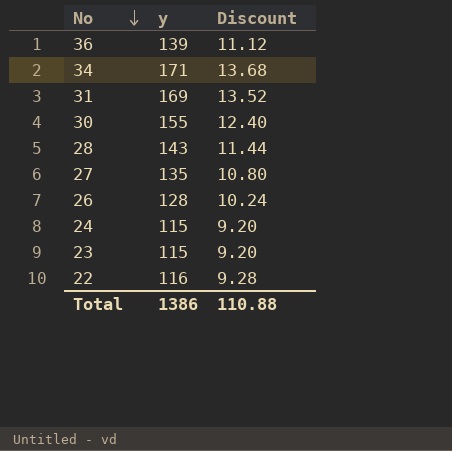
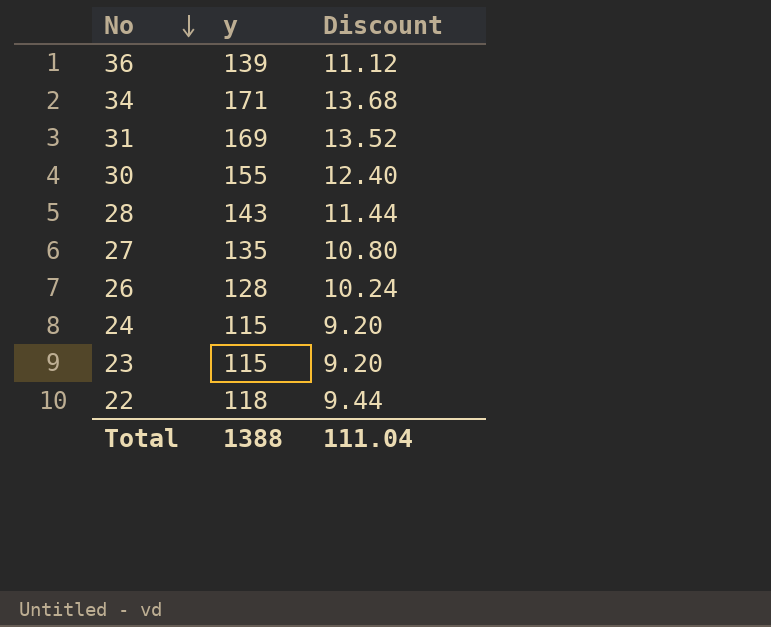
22 | y: 116 -> 118
22 | Discount: 9.28 -> 9.44
Total | y: 1386 -> 1388
Total | Discount: 110.88 -> 111.04

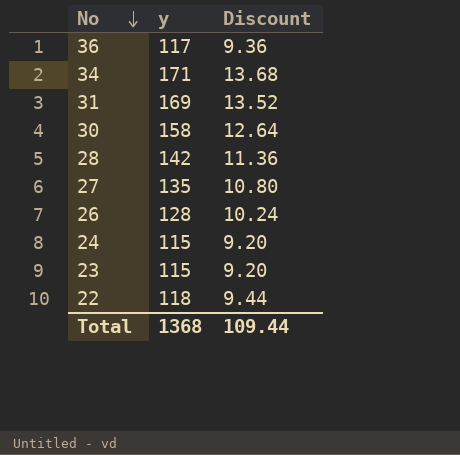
36 | y: 139 -> 117
36 | Discount: 11.12 -> 9.36
30 | y: 155 -> 158
30 | Discount: 12.40 -> 12.64
28 | y: 143 -> 142
28 | Discount: 11.44 -> 11.36
Total | y: 1388 -> 1368
Total | Discount: 111.04 -> 109.44

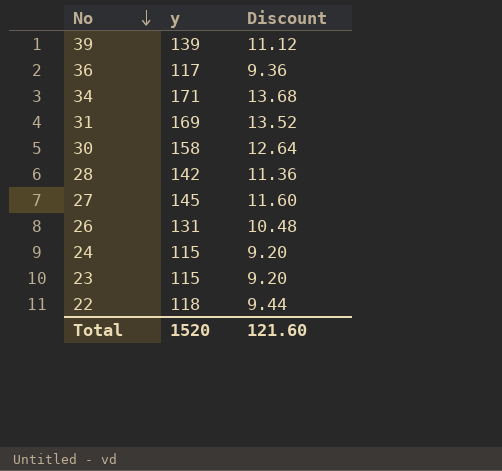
row 39: none -> 139 | 11.12
27 | y: 135 -> 145
27 | Discount: 10.80 -> 11.60
26 | y: 128 -> 131
26 | Discount: 10.24 -> 10.48
Total | y: 1368 -> 1520
Total | Discount: 109.44 -> 121.60

